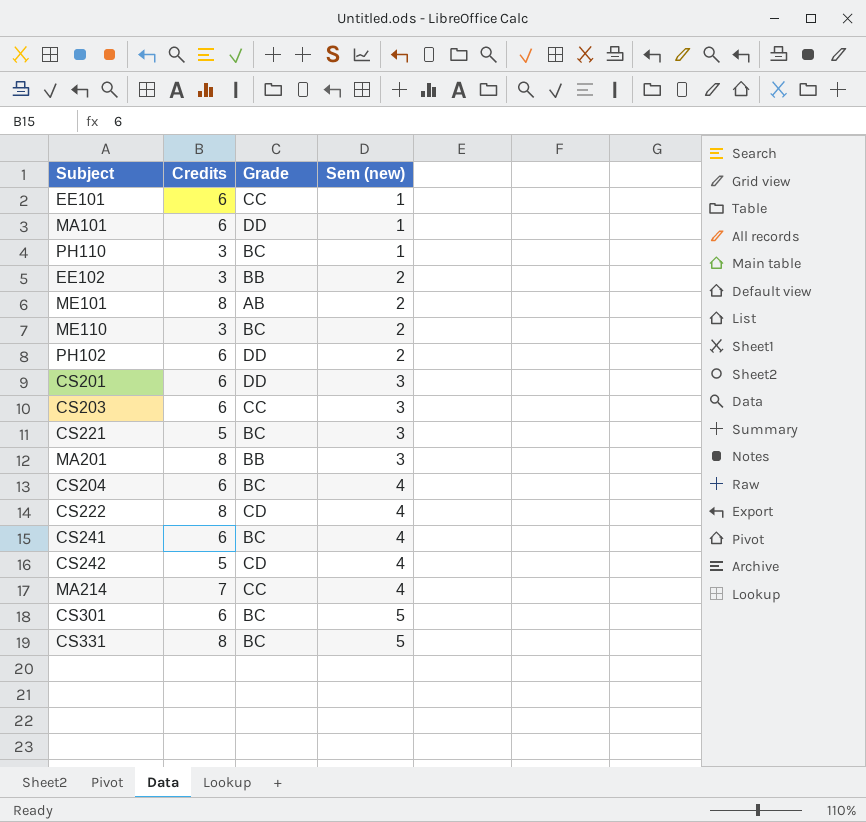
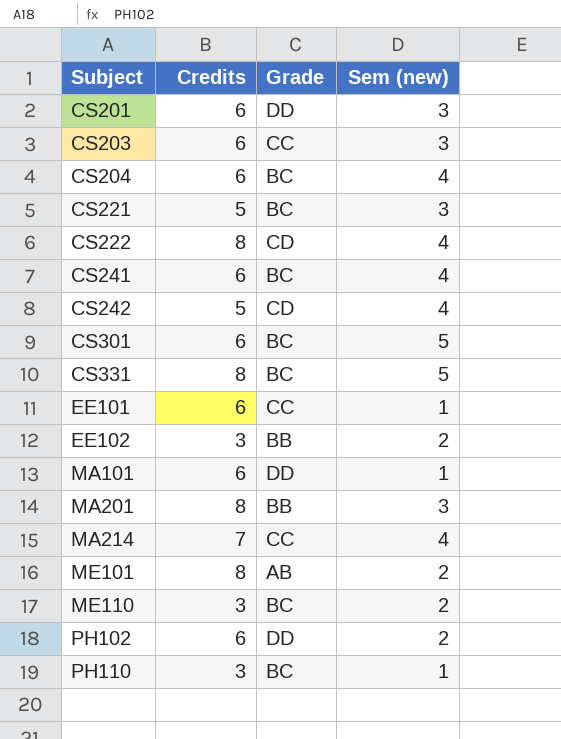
row order: Sem (new) ascending -> Subject ascending

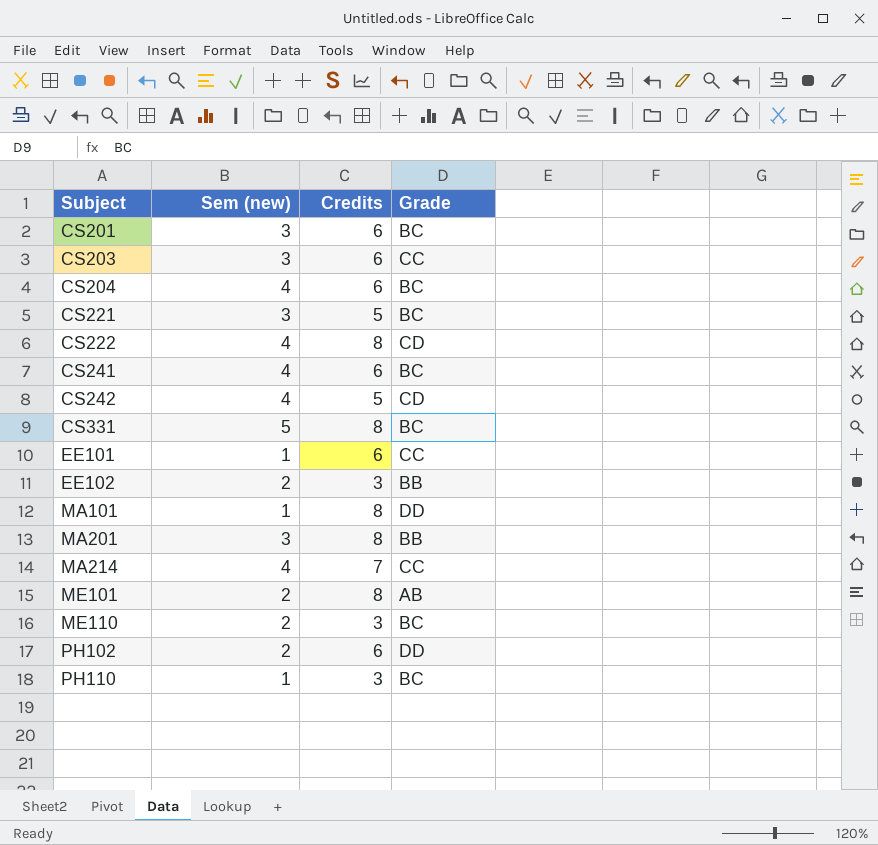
column Sem (new) | position: 4 -> 2
row CS301: 6 | BC | 5 -> none
CS201 | Grade: DD -> BC
MA101 | Credits: 6 -> 8

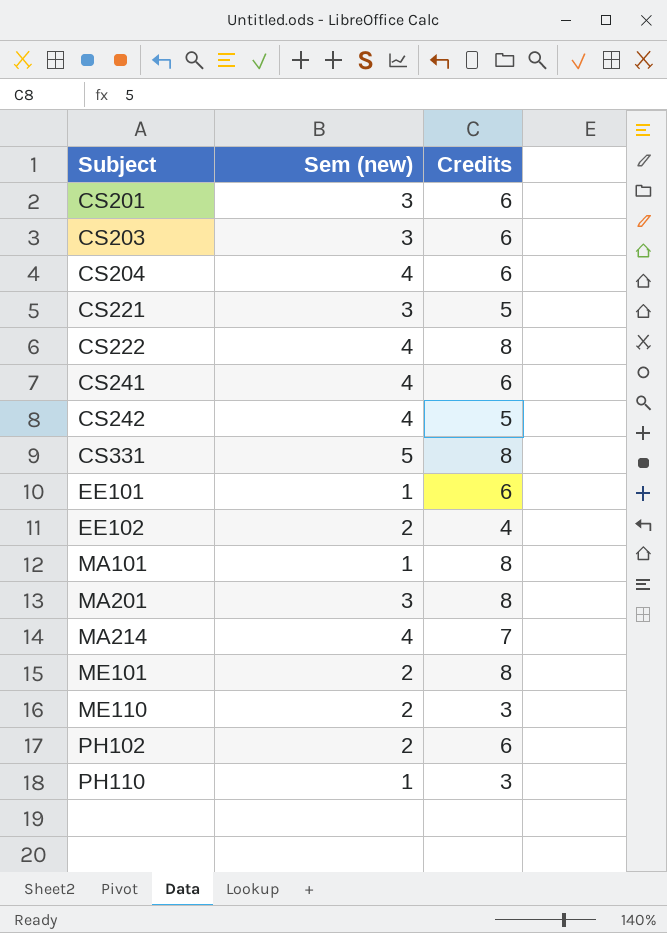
column Grade | position: 4 -> none
EE102 | Credits: 3 -> 4

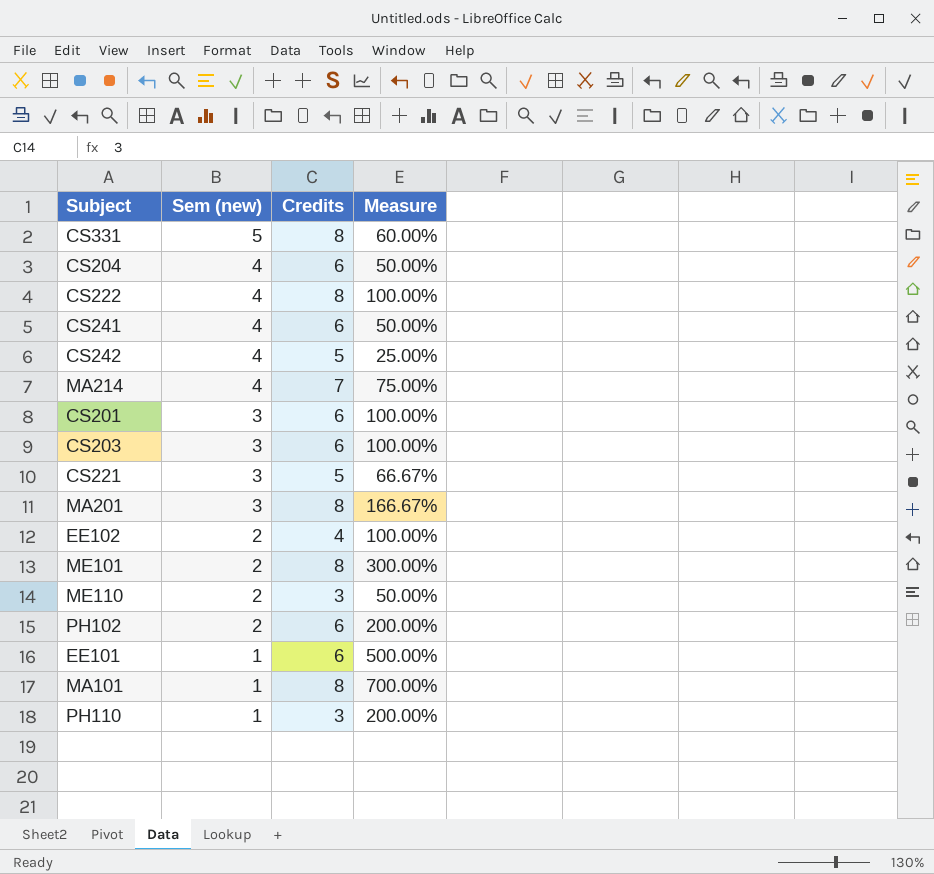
row order: Subject ascending -> Sem (new) descending
column Measure | formula: none -> ([Credits] - [Sem (new)]) / [Sem (new)]

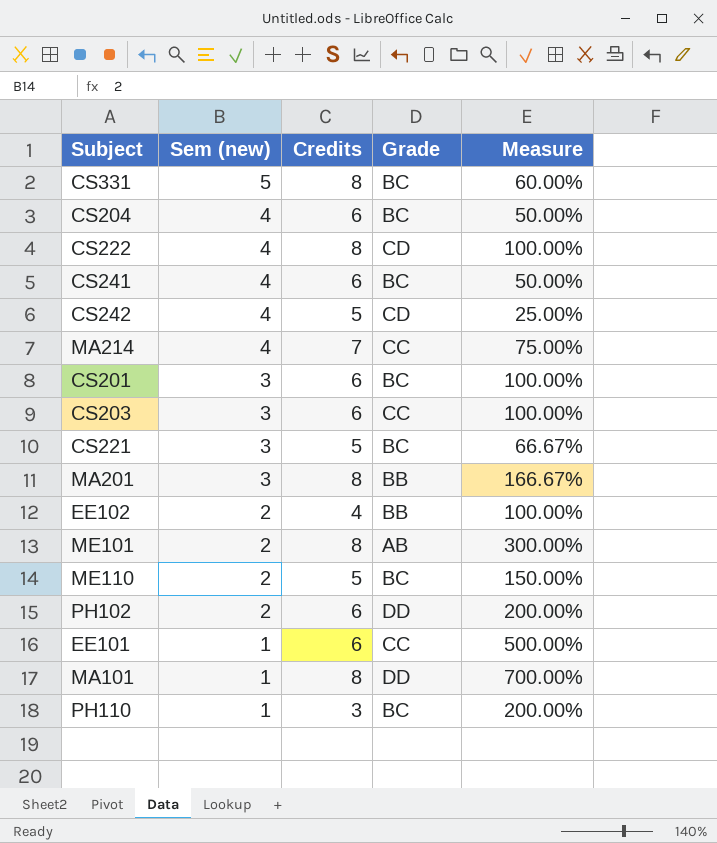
column Grade | position: none -> 4
ME110 | Credits: 3 -> 5
ME110 | Measure: 50.00% -> 150.00%

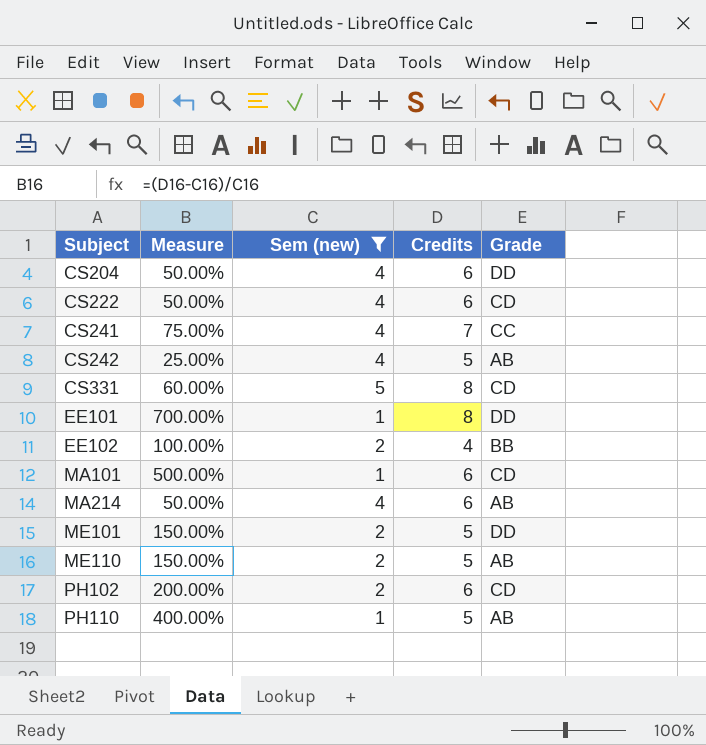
filter: none -> Sem (new) != 3
row order: Sem (new) descending -> Subject ascending
column Measure | position: 5 -> 2
CS204 | Grade: BC -> DD
CS222 | Measure: 100.00% -> 50.00%
CS222 | Credits: 8 -> 6
CS241 | Measure: 50.00% -> 75.00%
CS241 | Credits: 6 -> 7
CS241 | Grade: BC -> CC
CS242 | Grade: CD -> AB
CS331 | Grade: BC -> CD
EE101 | Measure: 500.00% -> 700.00%
EE101 | Credits: 6 -> 8
EE101 | Grade: CC -> DD
MA101 | Measure: 700.00% -> 500.00%
MA101 | Credits: 8 -> 6
MA101 | Grade: DD -> CD
MA214 | Measure: 75.00% -> 50.00%
MA214 | Credits: 7 -> 6
MA214 | Grade: CC -> AB
ME101 | Measure: 300.00% -> 150.00%
ME101 | Credits: 8 -> 5
ME101 | Grade: AB -> DD
ME110 | Grade: BC -> AB
PH102 | Grade: DD -> CD
PH110 | Measure: 200.00% -> 400.00%
PH110 | Credits: 3 -> 5
PH110 | Grade: BC -> AB

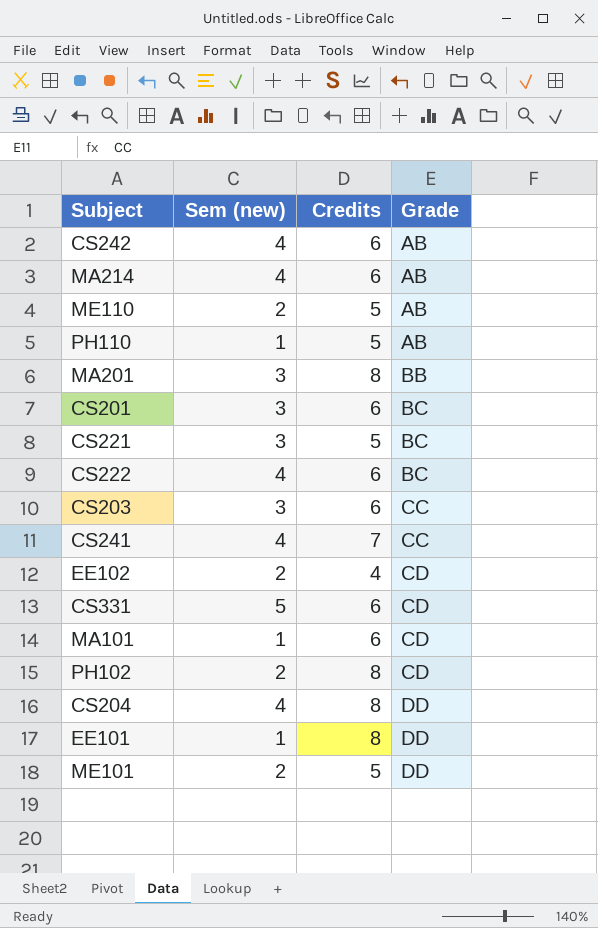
filter: Sem (new) != 3 -> none
row order: Subject ascending -> Grade ascending
column Measure | formula: ([Credits] - [Sem (new)]) / [Sem (new)] -> none
CS242 | Credits: 5 -> 6
CS222 | Grade: CD -> BC
EE102 | Grade: BB -> CD
CS331 | Credits: 8 -> 6
PH102 | Credits: 6 -> 8
CS204 | Credits: 6 -> 8

